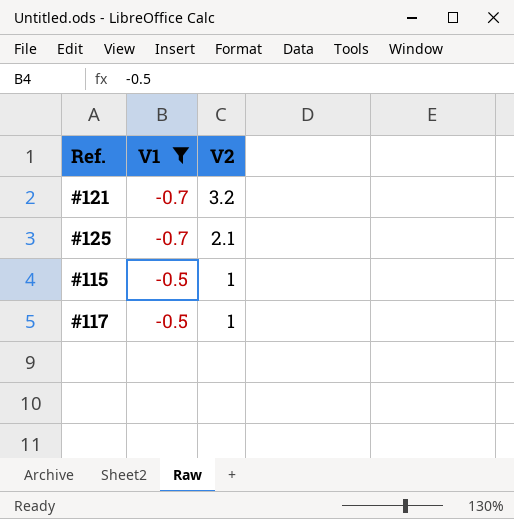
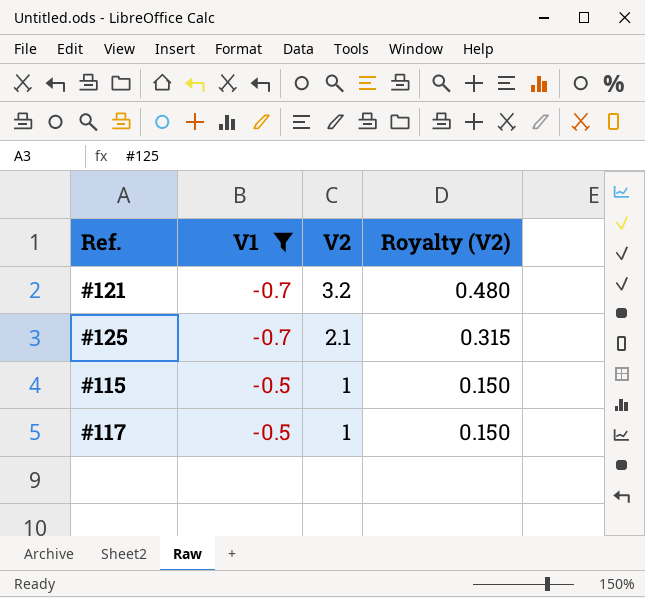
column Royalty (V2) | formula: none -> [V2] * 0.15

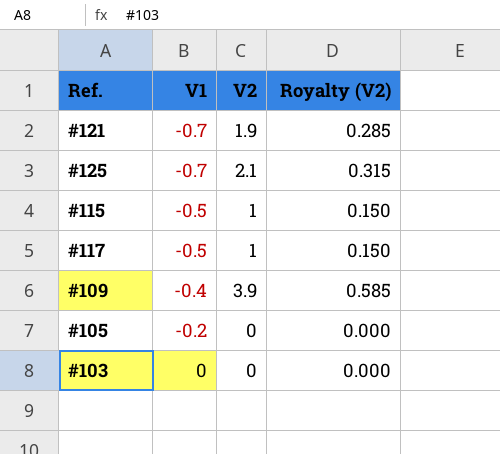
filter: V1 <= -0.5 -> none
#121 | V2: 3.2 -> 1.9
#121 | Royalty (V2): 0.480 -> 0.285

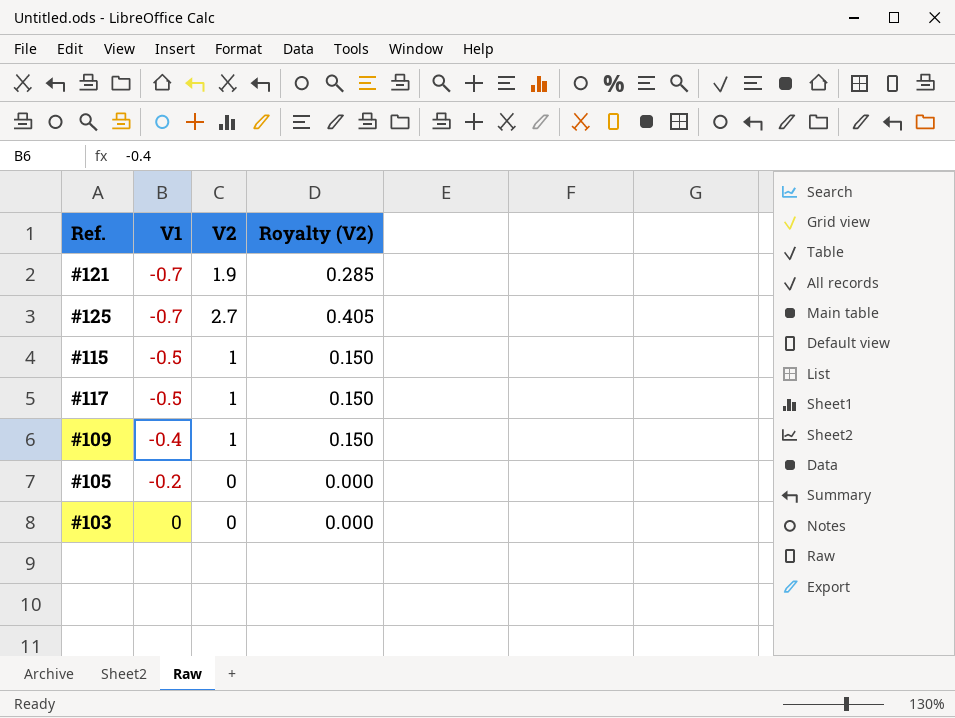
#125 | V2: 2.1 -> 2.7
#125 | Royalty (V2): 0.315 -> 0.405
#109 | V2: 3.9 -> 1
#109 | Royalty (V2): 0.585 -> 0.150

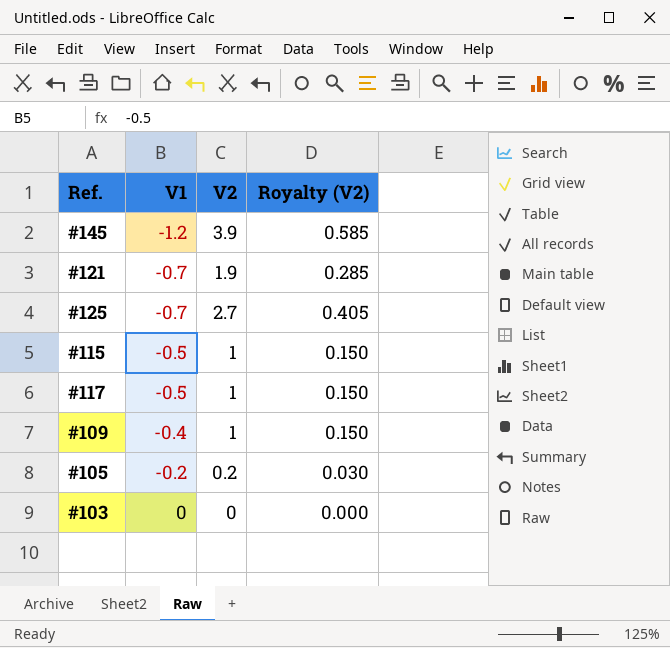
row #145: none -> -1.2 | 3.9 | 0.585
#105 | V2: 0 -> 0.2
#105 | Royalty (V2): 0.000 -> 0.030

